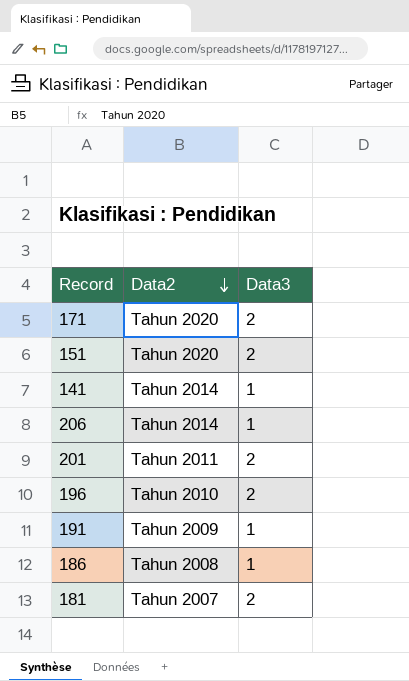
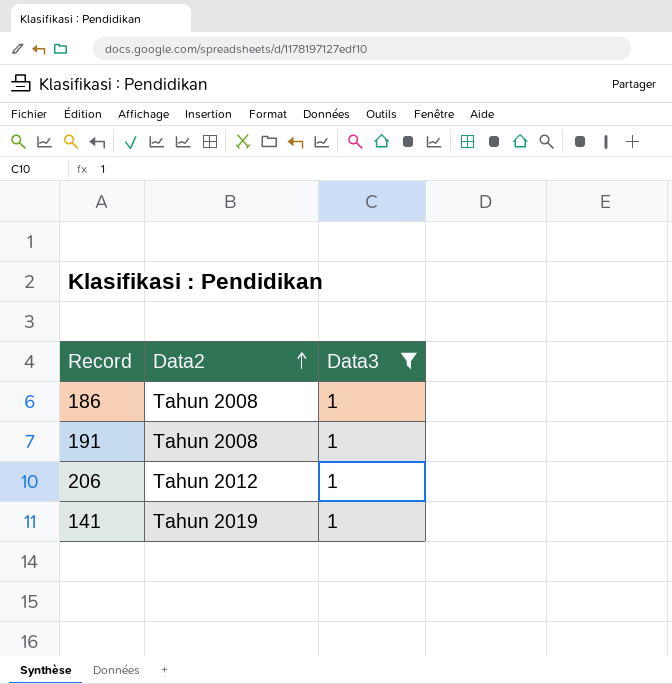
filter: none -> Data3 = 1
row order: Data2 descending -> Data2 ascending
191 | Data2: Tahun 2009 -> Tahun 2008
206 | Data2: Tahun 2014 -> Tahun 2012
141 | Data2: Tahun 2014 -> Tahun 2019

